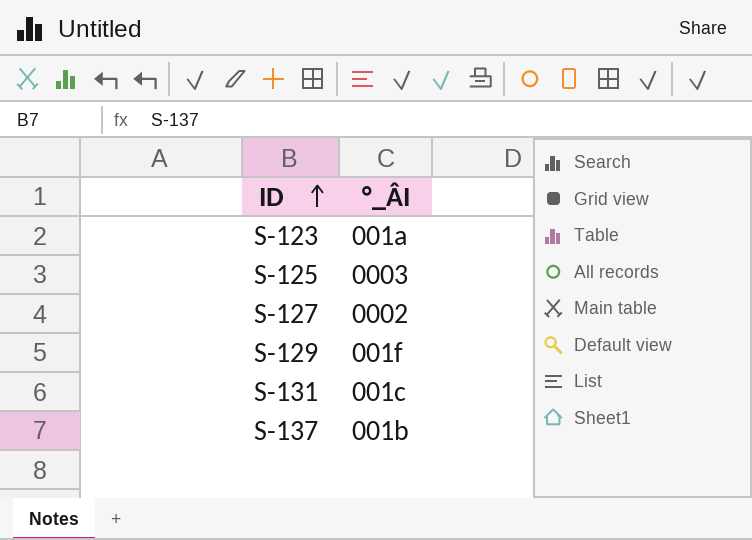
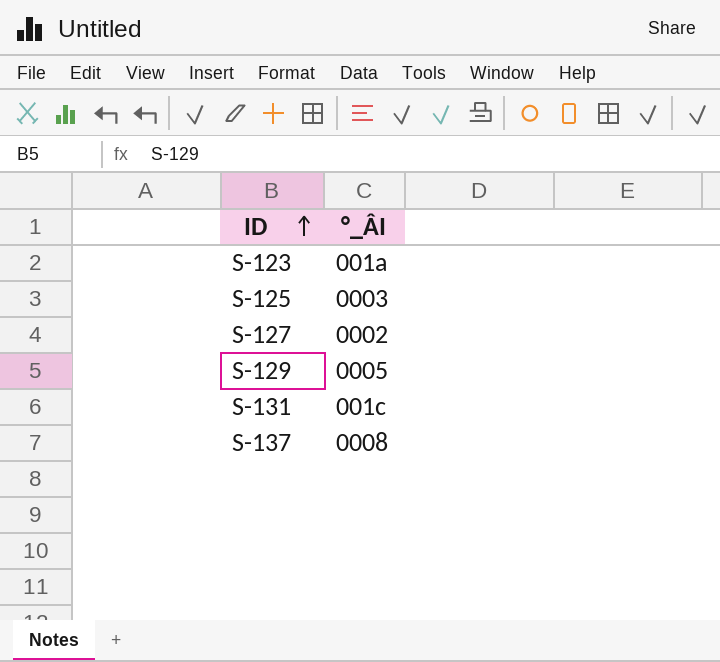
S-129 | °_ÂI: 001f -> 0005
S-137 | °_ÂI: 001b -> 0008

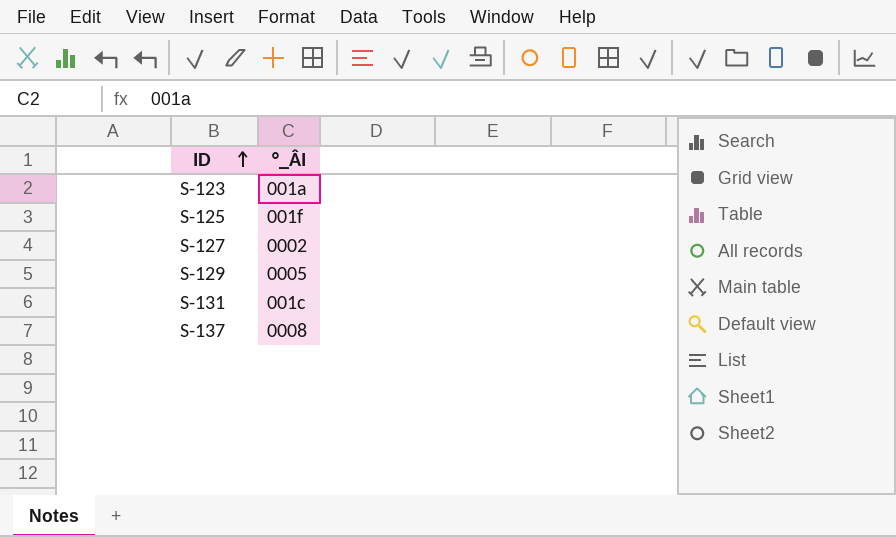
S-125 | °_ÂI: 0003 -> 001f

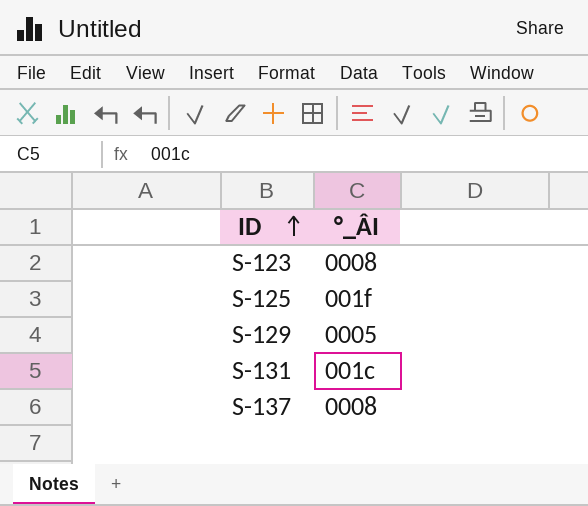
row S-127: 0002 -> none
S-123 | °_ÂI: 001a -> 0008

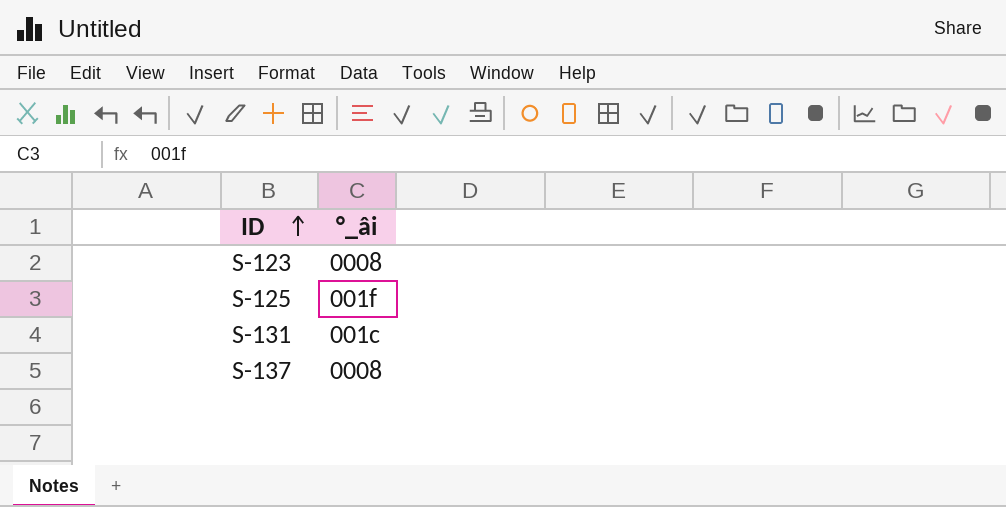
column name: °_ÂI -> °_âi
row S-129: 0005 -> none

